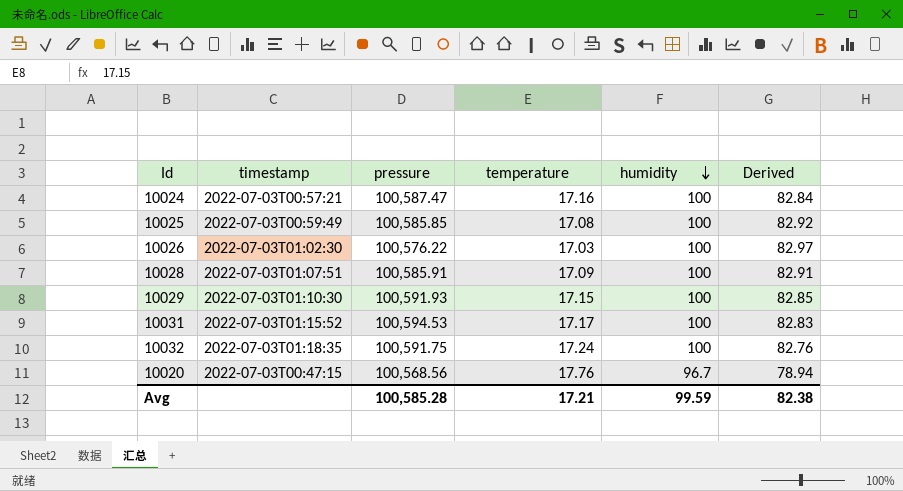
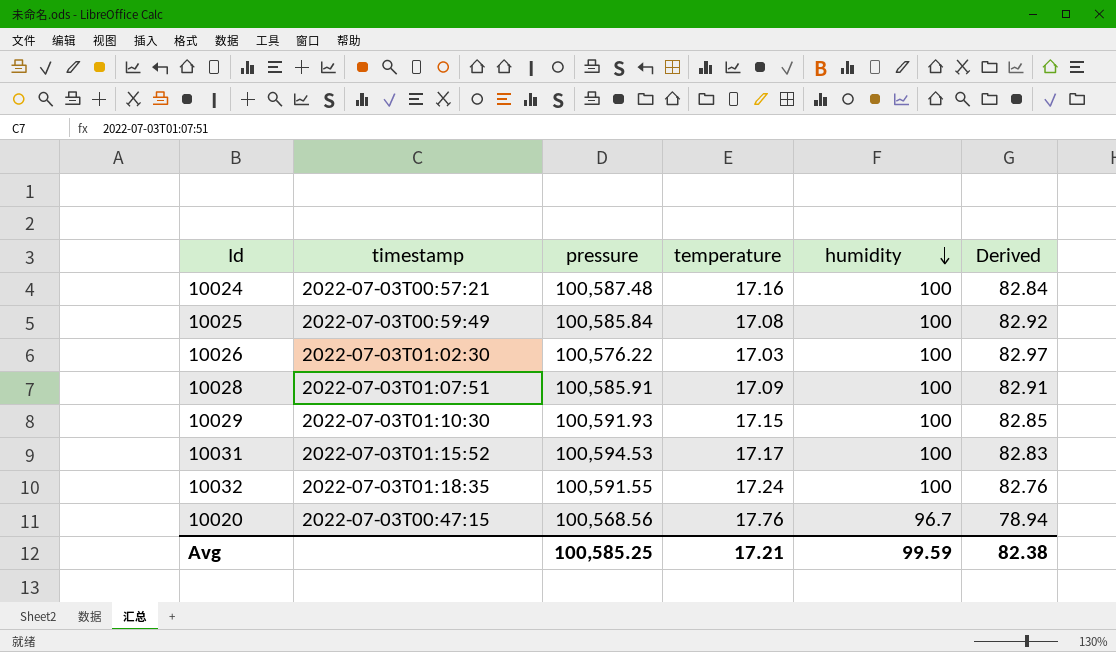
10024 | pressure: 100,587.47 -> 100,587.48
10025 | pressure: 100,585.85 -> 100,585.84
10032 | pressure: 100,591.75 -> 100,591.55
Avg | pressure: 100,585.28 -> 100,585.25

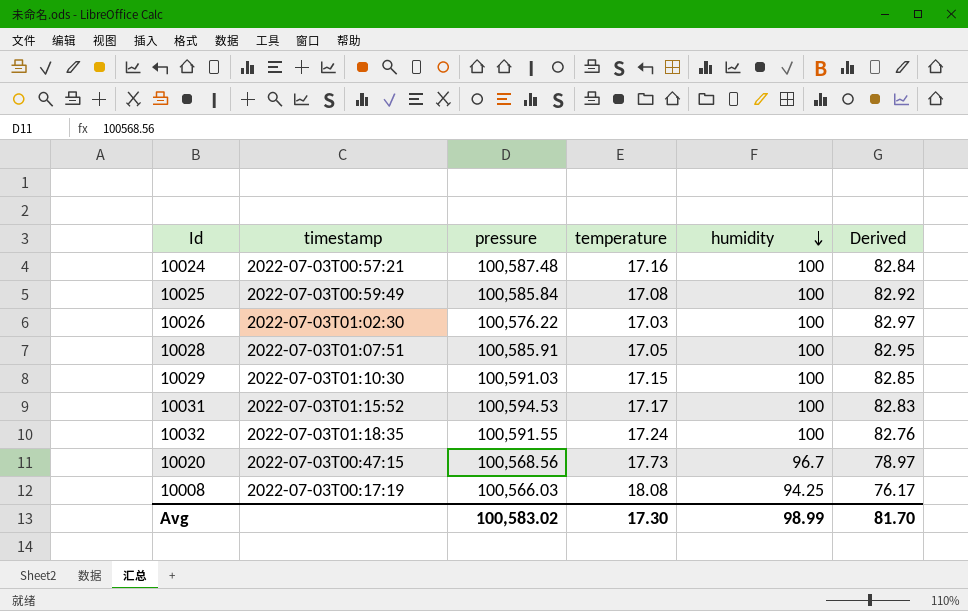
10028 | temperature: 17.09 -> 17.05
10028 | Derived: 82.91 -> 82.95
10029 | pressure: 100,591.93 -> 100,591.03
10020 | temperature: 17.76 -> 17.73
10020 | Derived: 78.94 -> 78.97
row 10008: none -> 2022-07-03T00:17:19 | 100,566.03 | 18.08 | 94.25 | 76.17
Avg | pressure: 100,585.25 -> 100,583.02
Avg | temperature: 17.21 -> 17.30
Avg | humidity: 99.59 -> 98.99
Avg | Derived: 82.38 -> 81.70

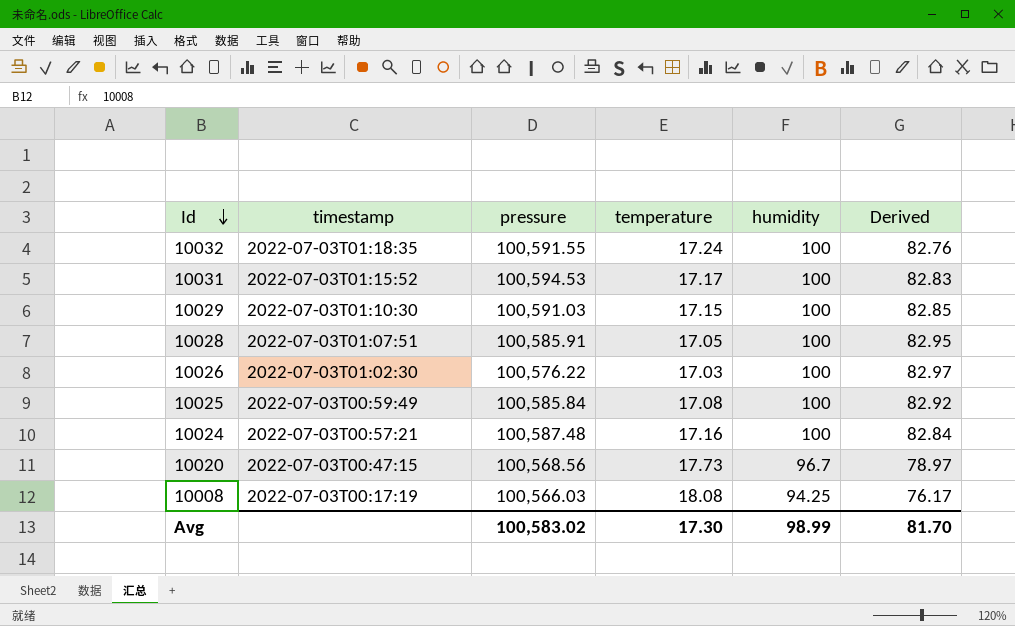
row order: humidity descending -> Id descending

